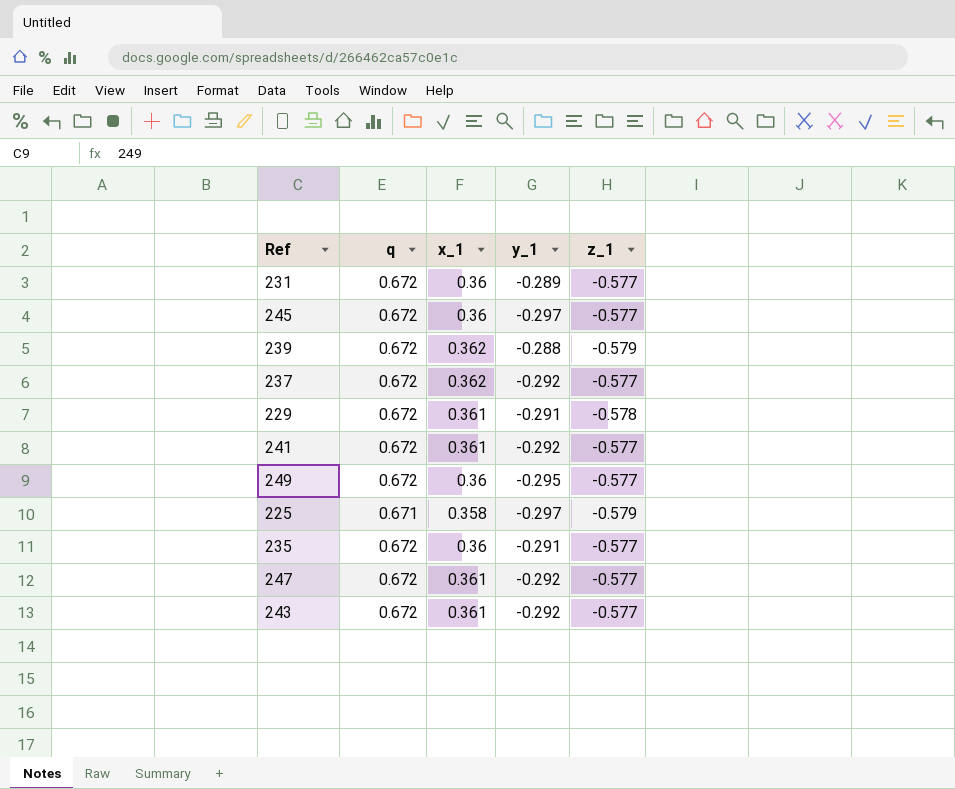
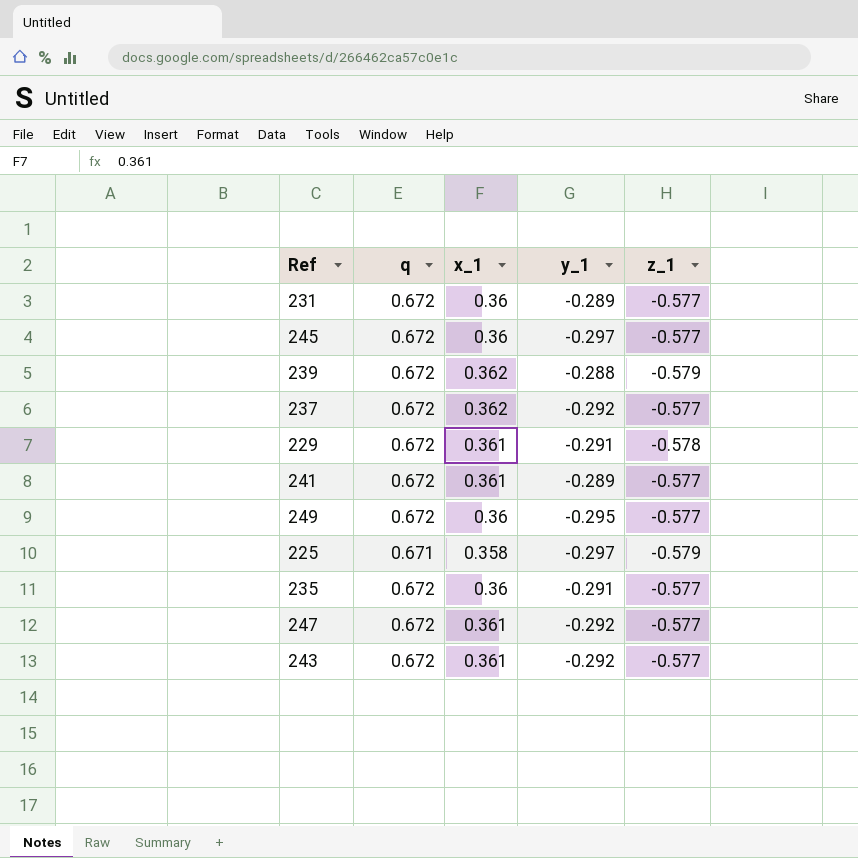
241 | y_1: -0.292 -> -0.289

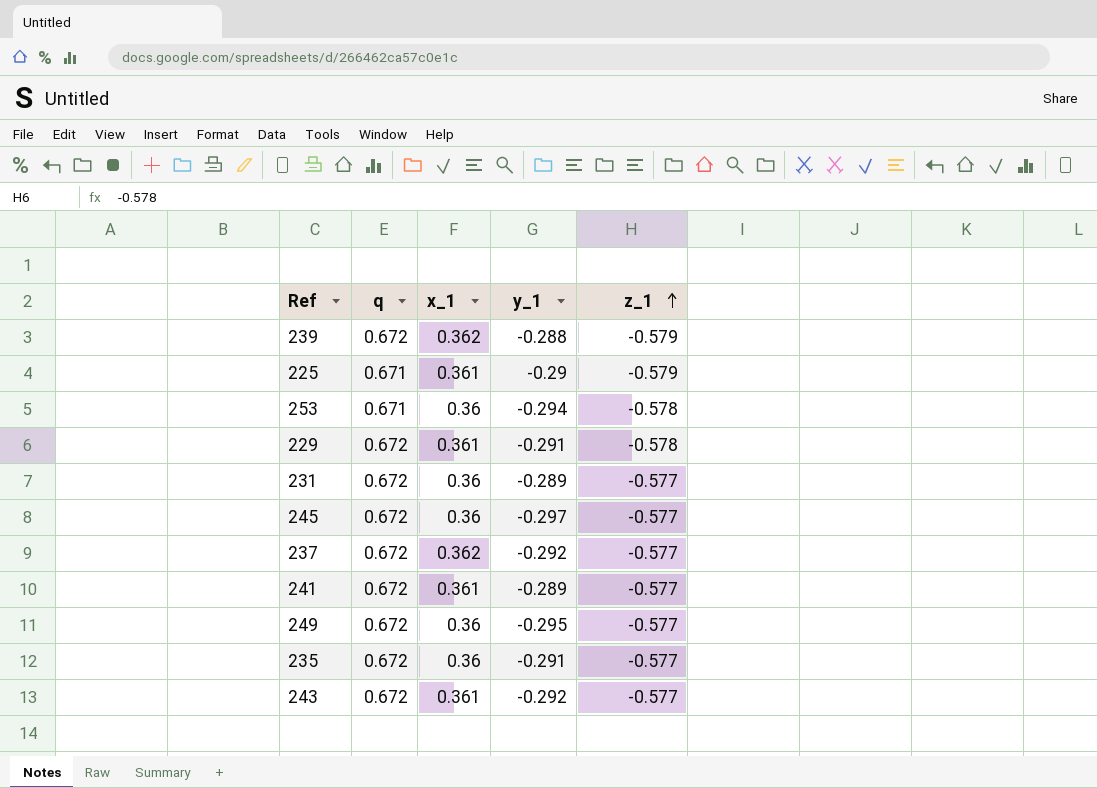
row order: none -> z_1 ascending
row 247: 0.672 | 0.361 | -0.292 | -0.577 -> none
225 | x_1: 0.358 -> 0.361
225 | y_1: -0.297 -> -0.29
row 253: none -> 0.671 | 0.36 | -0.294 | -0.578

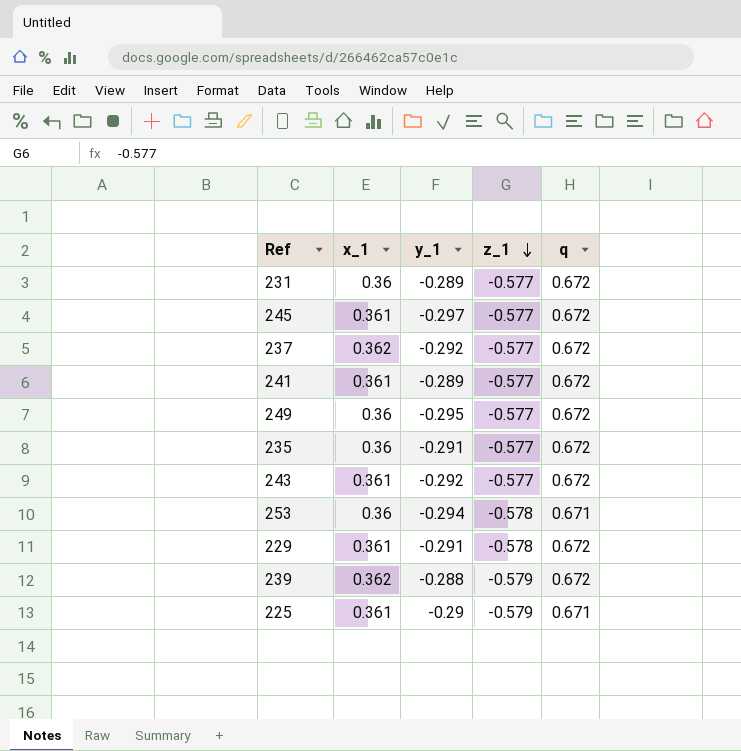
row order: z_1 ascending -> z_1 descending
column q | position: 2 -> 5
245 | x_1: 0.36 -> 0.361

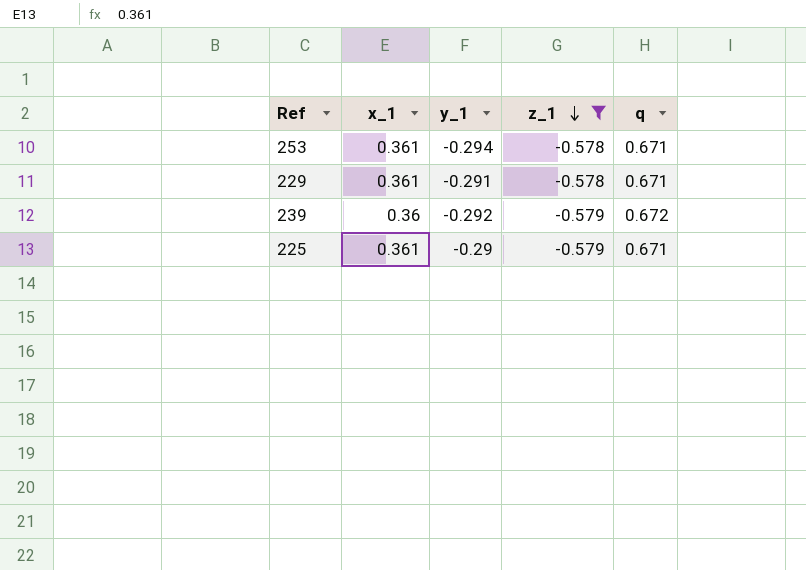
filter: none -> z_1 != -0.577
253 | x_1: 0.36 -> 0.361
229 | q: 0.672 -> 0.671
239 | x_1: 0.362 -> 0.36
239 | y_1: -0.288 -> -0.292

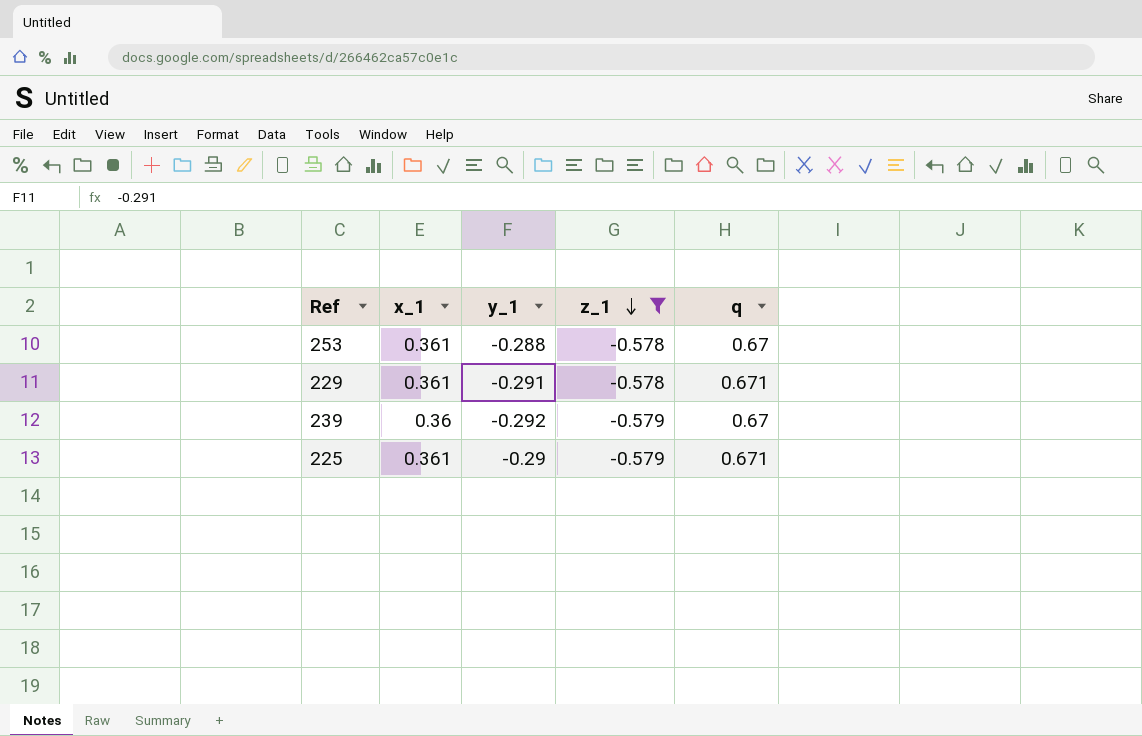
253 | y_1: -0.294 -> -0.288
253 | q: 0.671 -> 0.67
239 | q: 0.672 -> 0.67

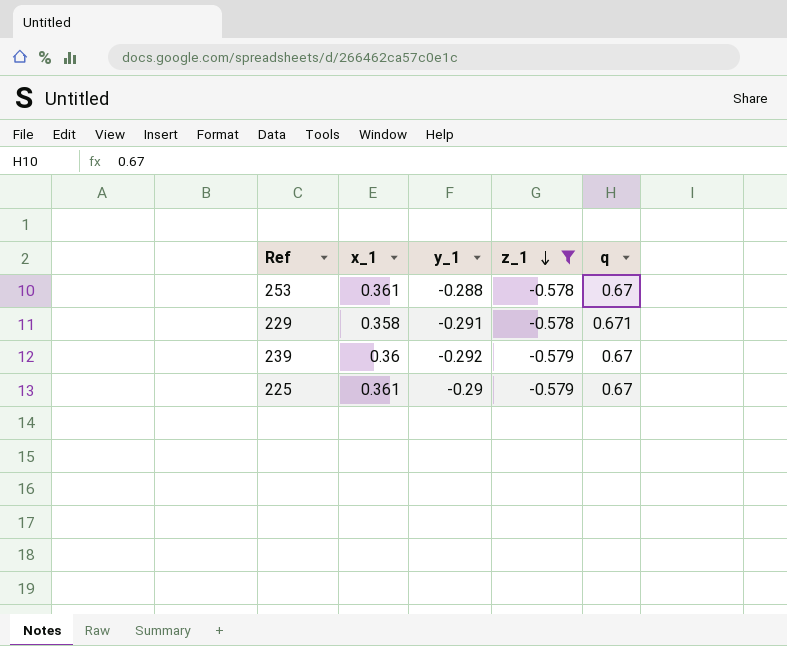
229 | x_1: 0.361 -> 0.358
225 | q: 0.671 -> 0.67

